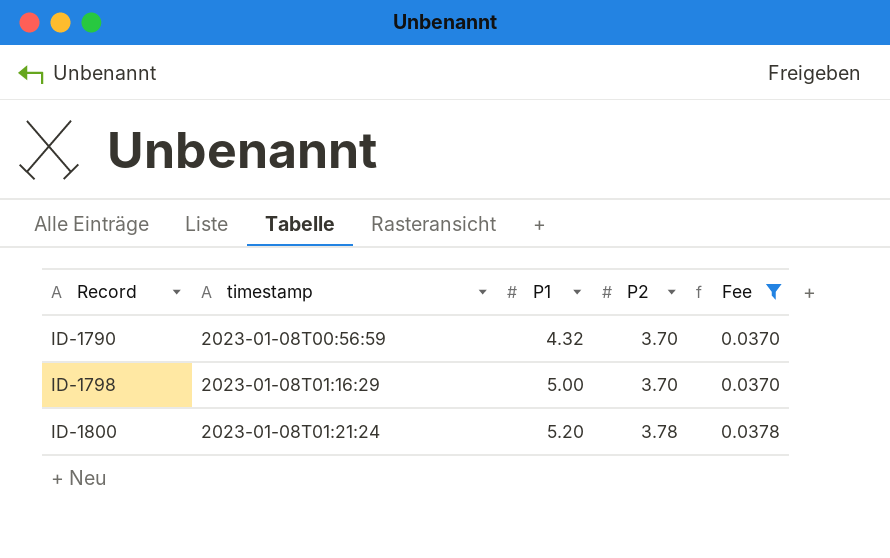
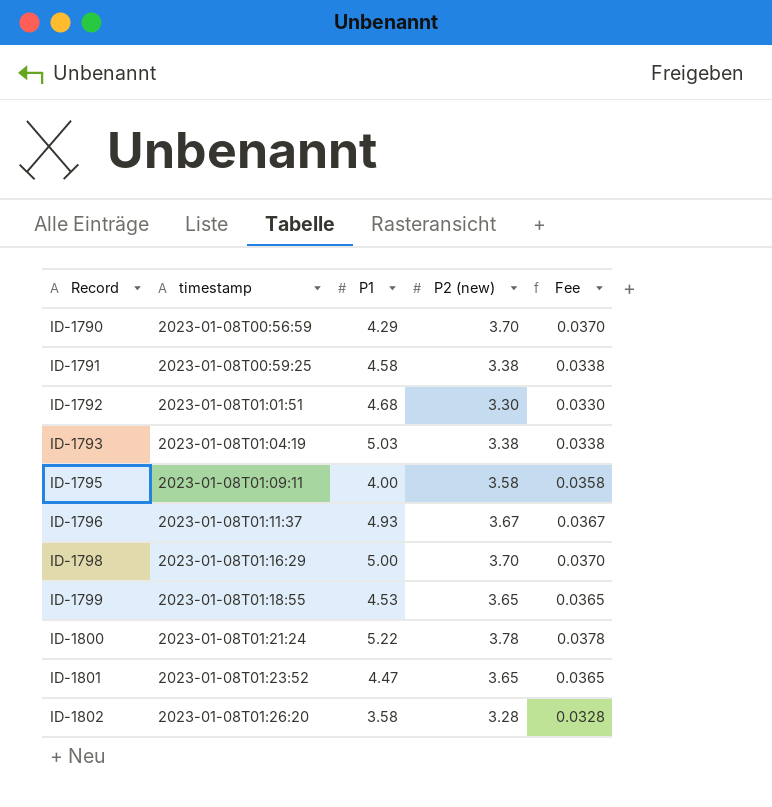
filter: Fee >= 0.0370 -> none
column name: P2 -> P2 (new)
ID-1790 | P1: 4.32 -> 4.29
ID-1800 | P1: 5.20 -> 5.22

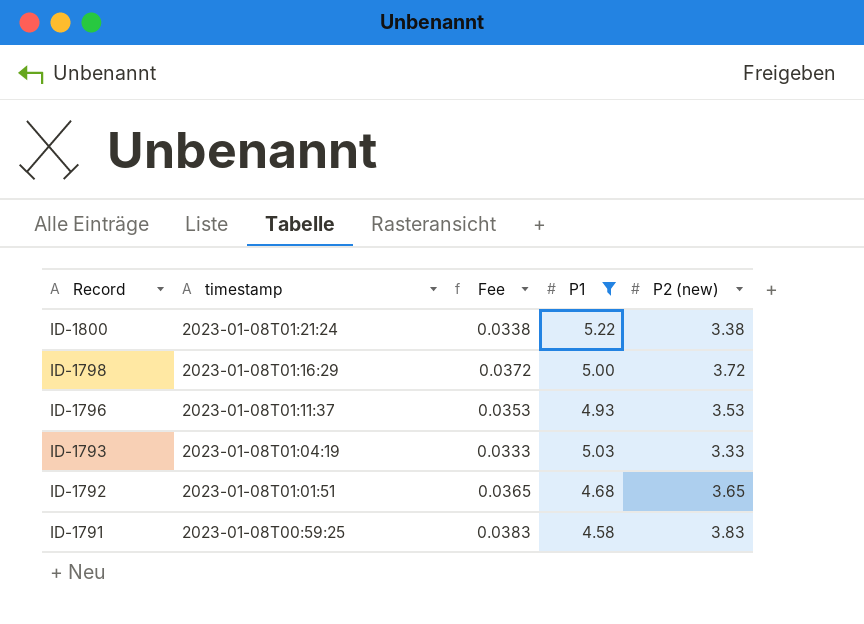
filter: none -> P1 >= 4.58
row order: Record ascending -> Record descending
column Fee | position: 5 -> 3
ID-1800 | Fee: 0.0378 -> 0.0338
ID-1800 | P2 (new): 3.78 -> 3.38
ID-1798 | Fee: 0.0370 -> 0.0372
ID-1798 | P2 (new): 3.70 -> 3.72
ID-1796 | Fee: 0.0367 -> 0.0353
ID-1796 | P2 (new): 3.67 -> 3.53
ID-1793 | Fee: 0.0338 -> 0.0333
ID-1793 | P2 (new): 3.38 -> 3.33
ID-1792 | Fee: 0.0330 -> 0.0365
ID-1792 | P2 (new): 3.30 -> 3.65
ID-1791 | Fee: 0.0338 -> 0.0383
ID-1791 | P2 (new): 3.38 -> 3.83

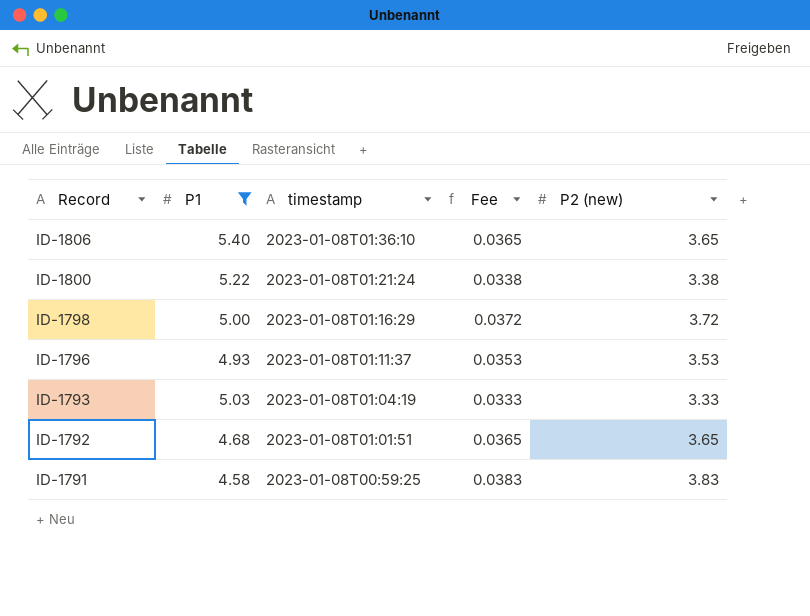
column P1 | position: 4 -> 2
row ID-1806: none -> 5.40 | 2023-01-08T01:36:10 | 0.0365 | 3.65

